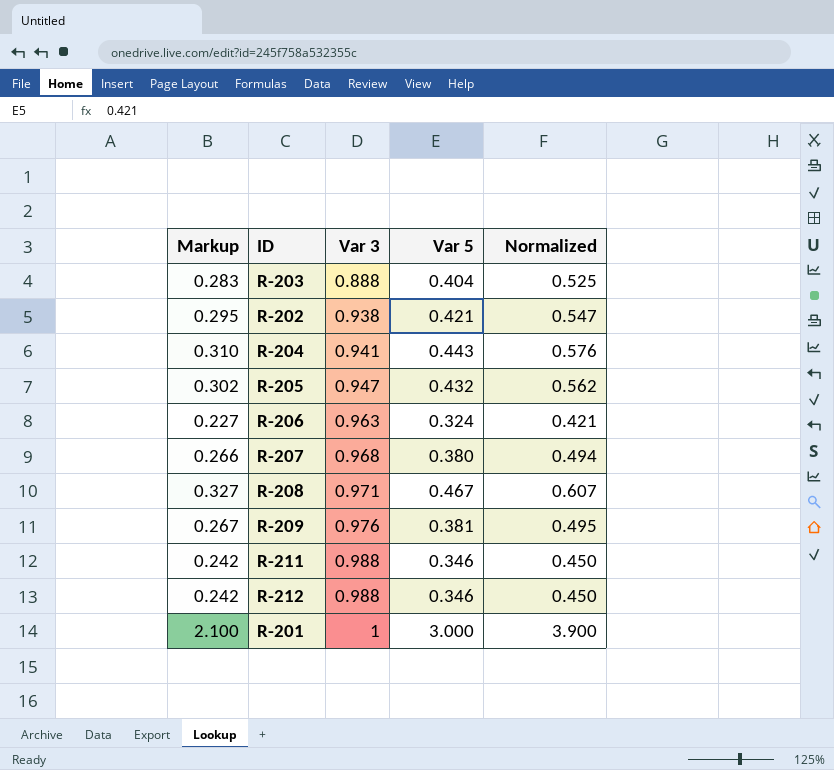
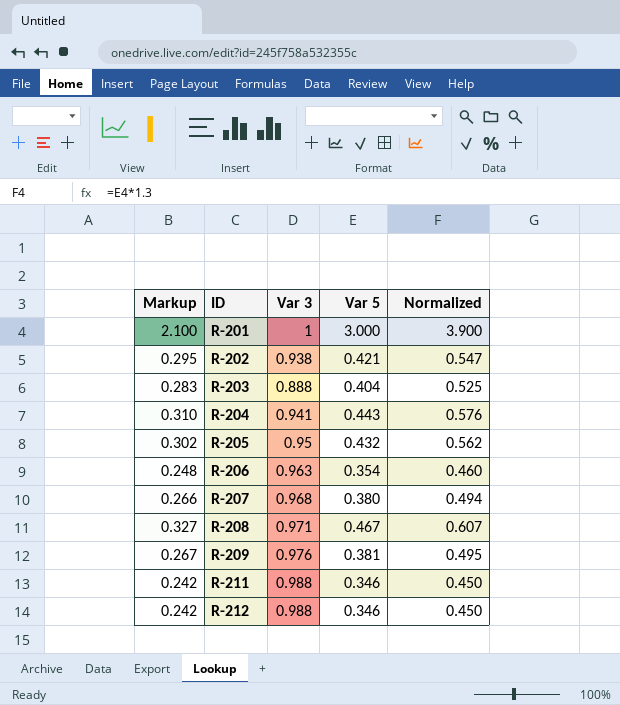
row order: Var 3 ascending -> ID ascending
R-205 | Var 3: 0.947 -> 0.95
R-206 | Markup: 0.227 -> 0.248
R-206 | Var 5: 0.324 -> 0.354
R-206 | Normalized: 0.421 -> 0.460

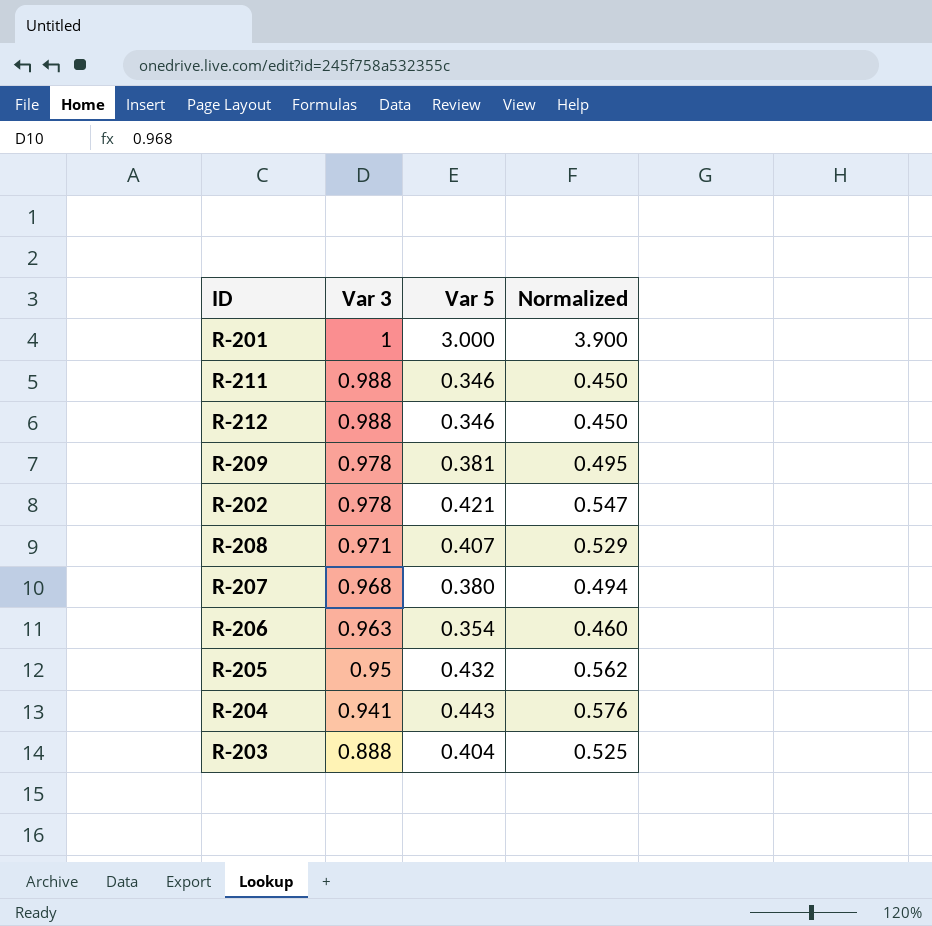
row order: ID ascending -> Var 3 descending
column Markup | formula: [Var 5] * 0.7 -> none
R-209 | Var 3: 0.976 -> 0.978
R-202 | Var 3: 0.938 -> 0.978
R-208 | Var 5: 0.467 -> 0.407
R-208 | Normalized: 0.607 -> 0.529

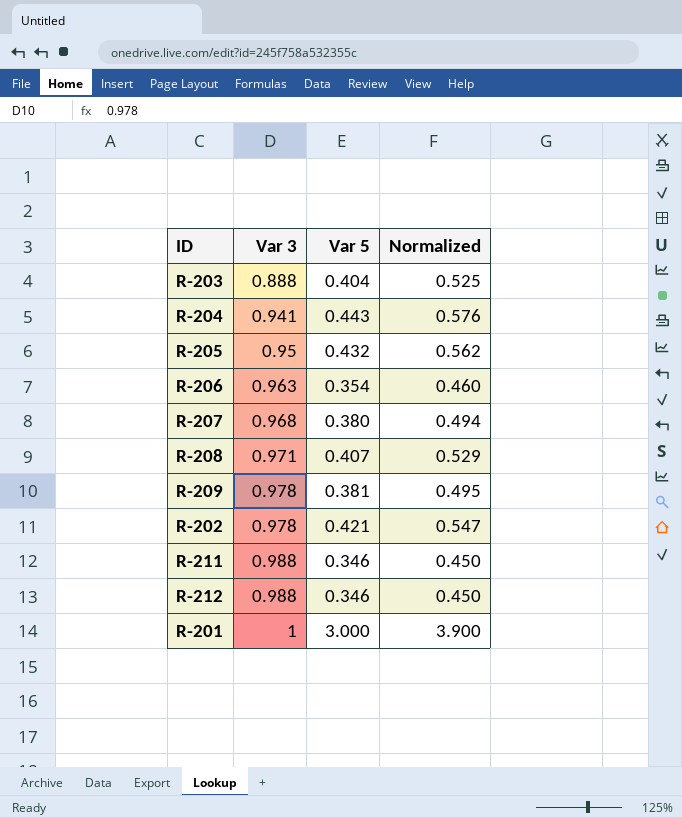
row order: Var 3 descending -> Var 3 ascending

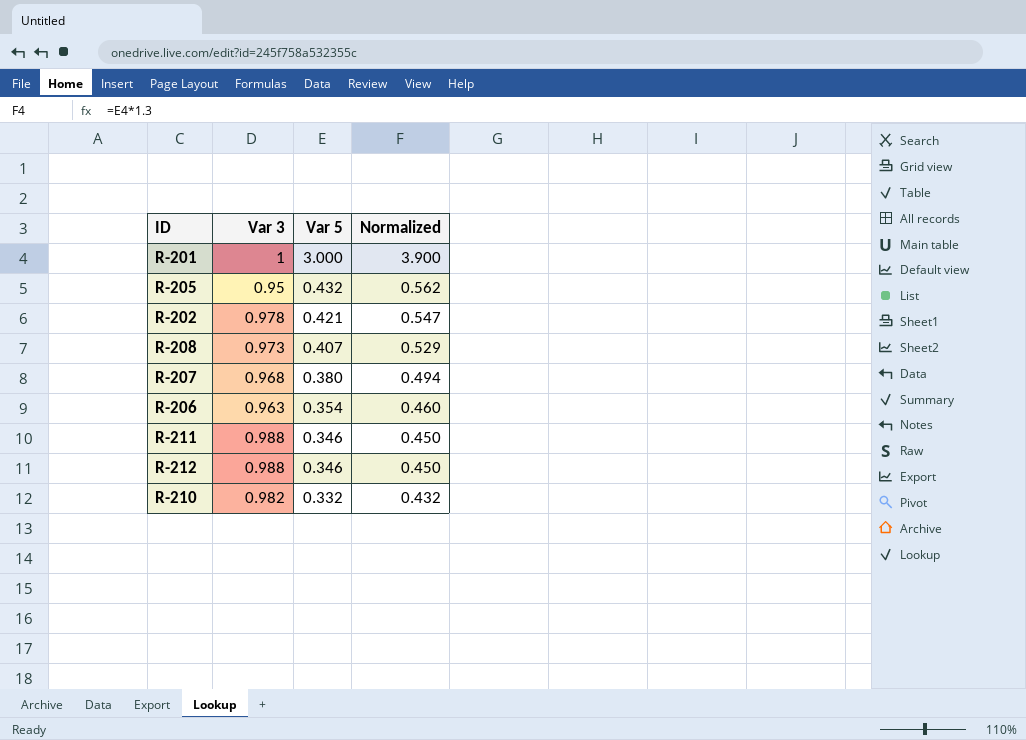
row order: Var 3 ascending -> Var 5 descending
row R-203: 0.888 | 0.404 | 0.525 -> none
row R-204: 0.941 | 0.443 | 0.576 -> none
row R-209: 0.978 | 0.381 | 0.495 -> none
R-208 | Var 3: 0.971 -> 0.973
row R-210: none -> 0.982 | 0.332 | 0.432

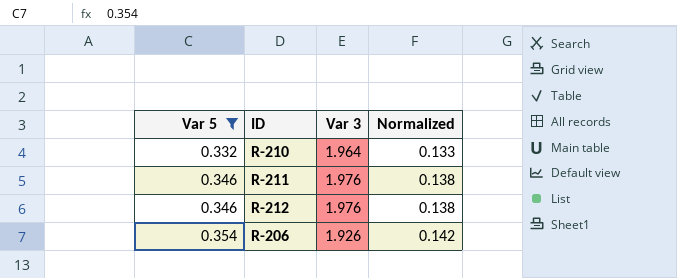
filter: none -> Var 5 <= 0.354
row order: Var 5 descending -> Var 5 ascending
column Var 5 | position: 3 -> 1
column Normalized | formula: [Var 5] * 1.3 -> [Var 5] * 0.4
R-210 | Var 3: 0.982 -> 1.964
R-211 | Var 3: 0.988 -> 1.976
R-212 | Var 3: 0.988 -> 1.976
R-206 | Var 3: 0.963 -> 1.926

